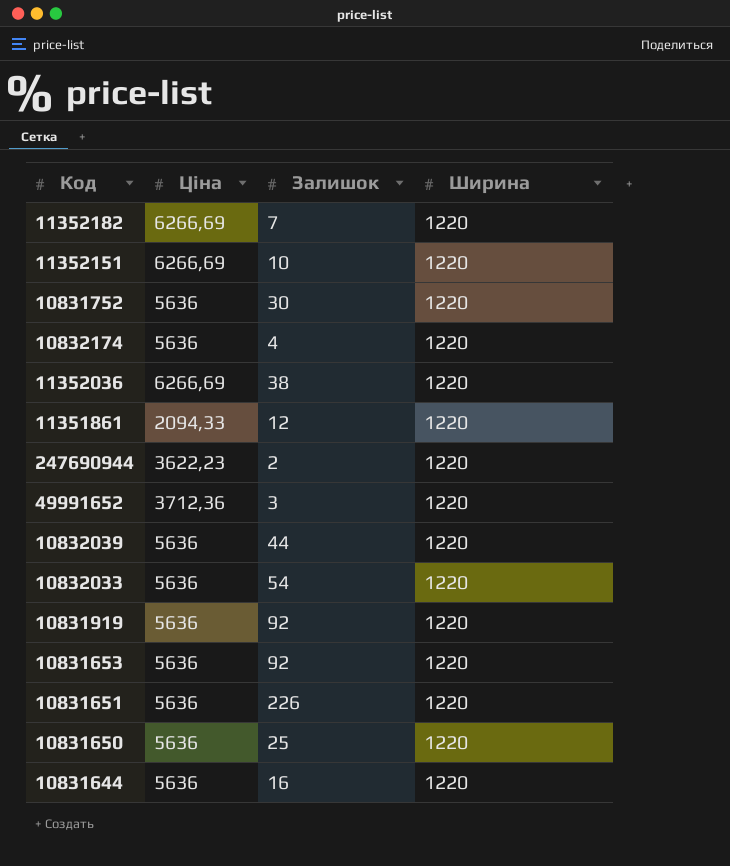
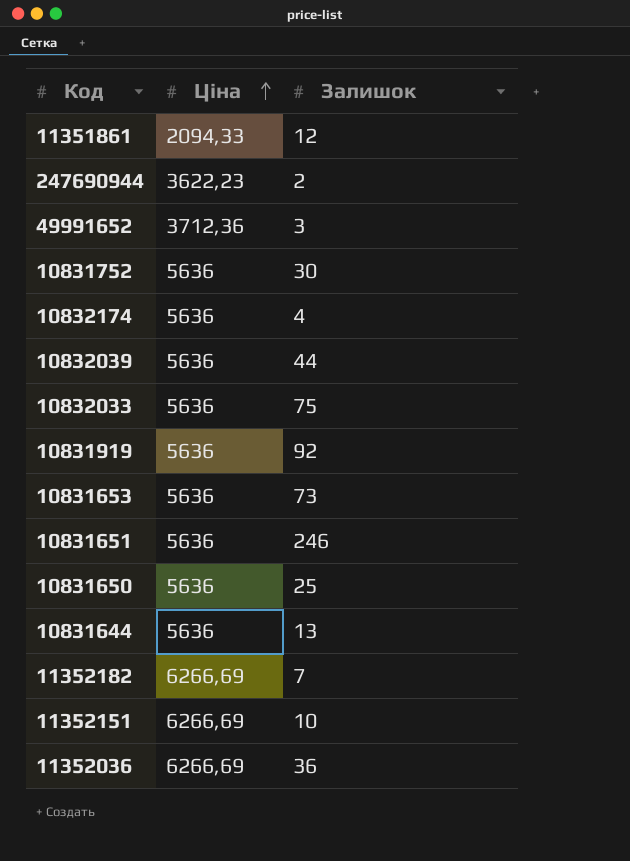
row order: none -> Ціна ascending
column Ширина | position: 4 -> none
10832033 | Залишок: 54 -> 75
10831653 | Залишок: 92 -> 73
10831651 | Залишок: 226 -> 246
10831644 | Залишок: 16 -> 13
11352036 | Залишок: 38 -> 36

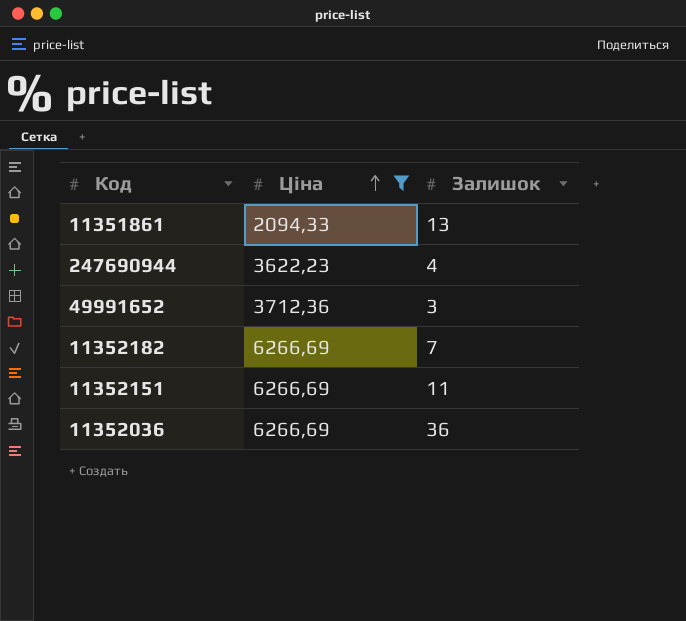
filter: none -> Ціна != 5636
11351861 | Залишок: 12 -> 13
247690944 | Залишок: 2 -> 4
11352151 | Залишок: 10 -> 11

